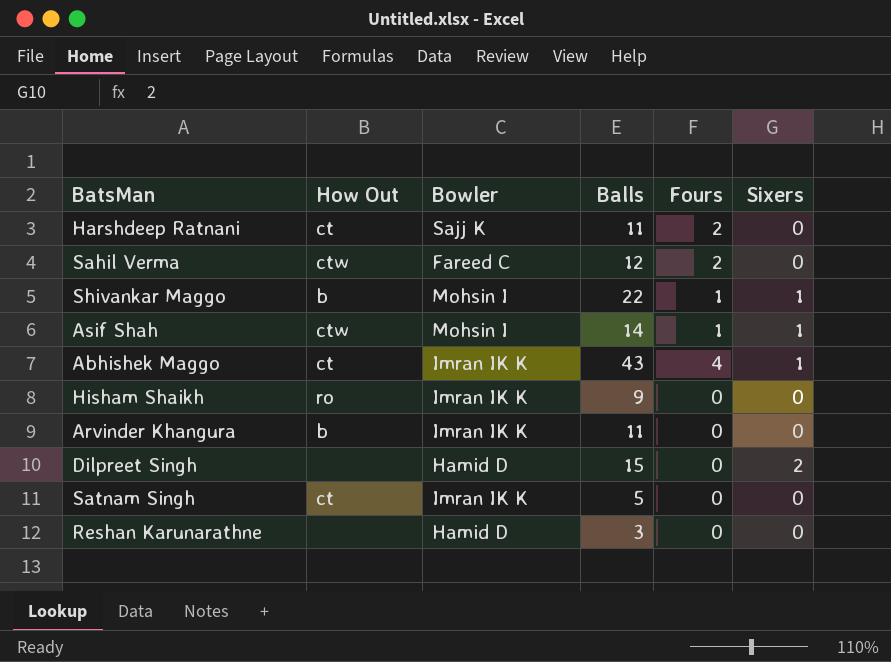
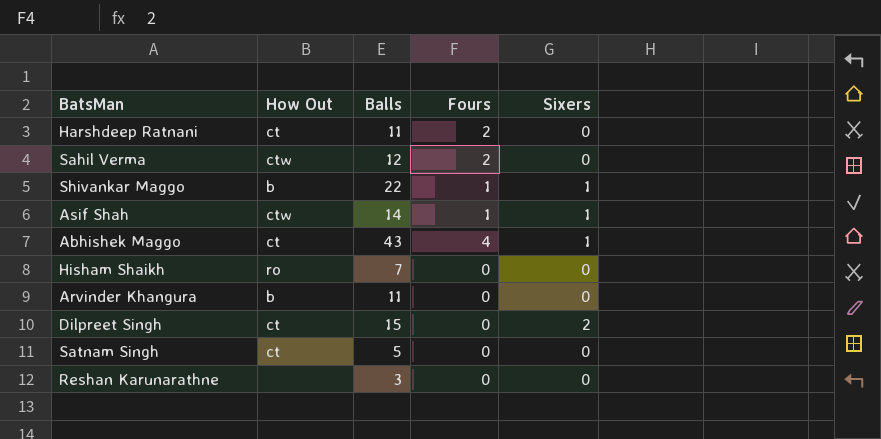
column Bowler | position: 3 -> none
Hisham Shaikh | Balls: 9 -> 7
Dilpreet Singh | How Out: none -> ct

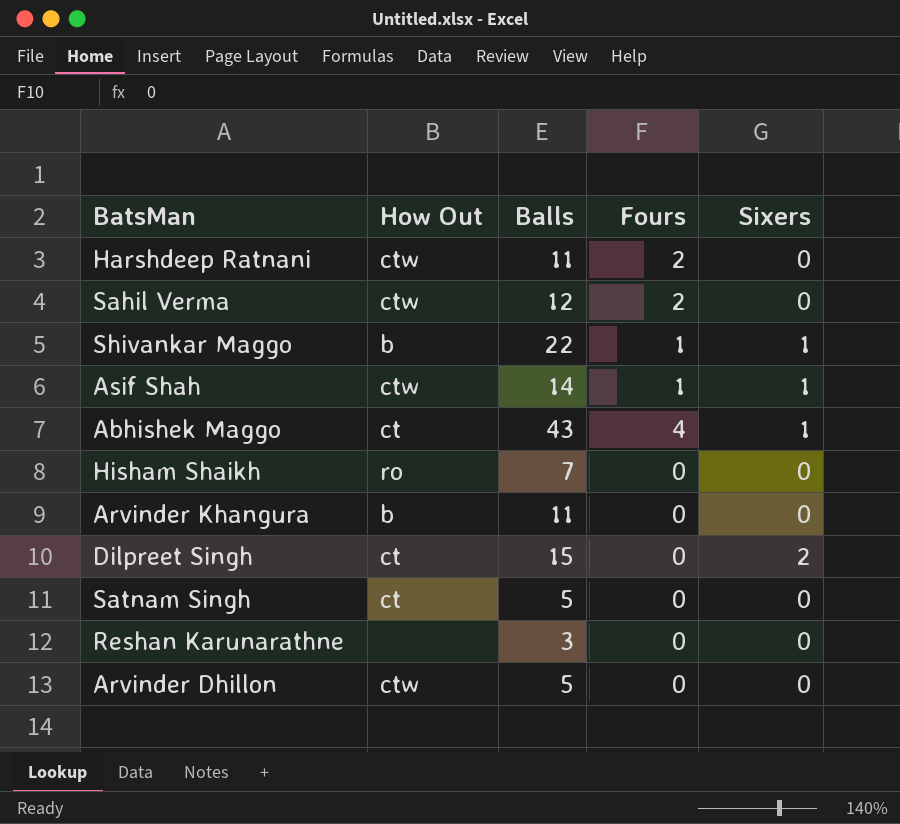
Harshdeep Ratnani | How Out: ct -> ctw
row Arvinder Dhillon: none -> ctw | 5 | 0 | 0

